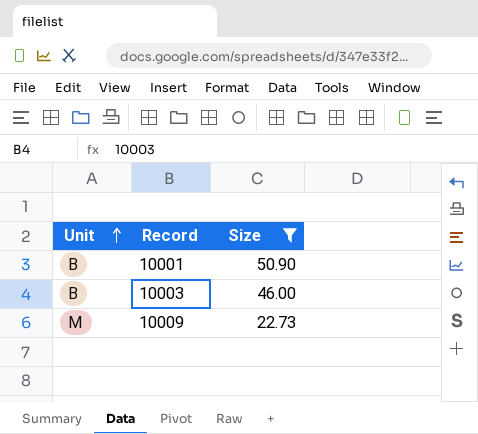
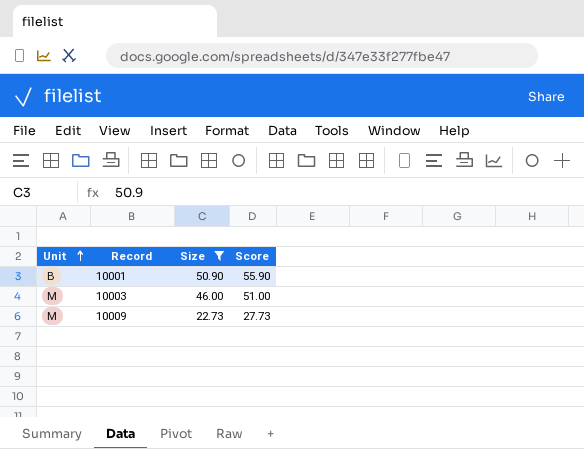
column Score | formula: none -> [Size] + 5
10003 | Unit: B -> M

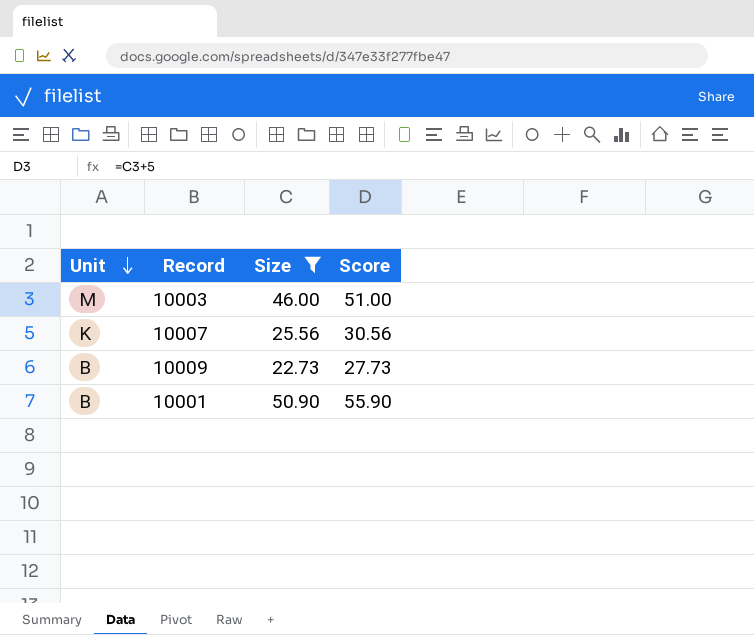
row order: Unit ascending -> Unit descending
row 10007: none -> K | 25.56 | 30.56
10009 | Unit: M -> B

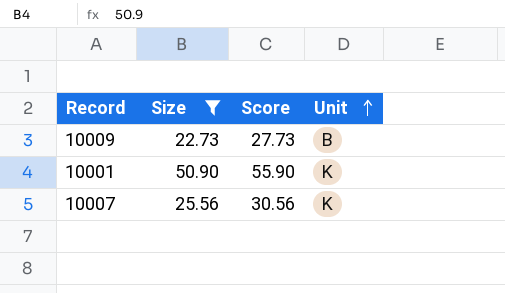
row order: Unit descending -> Unit ascending
column Unit | position: 1 -> 4
row 10003: M | 46.00 | 51.00 -> none
10001 | Unit: B -> K

